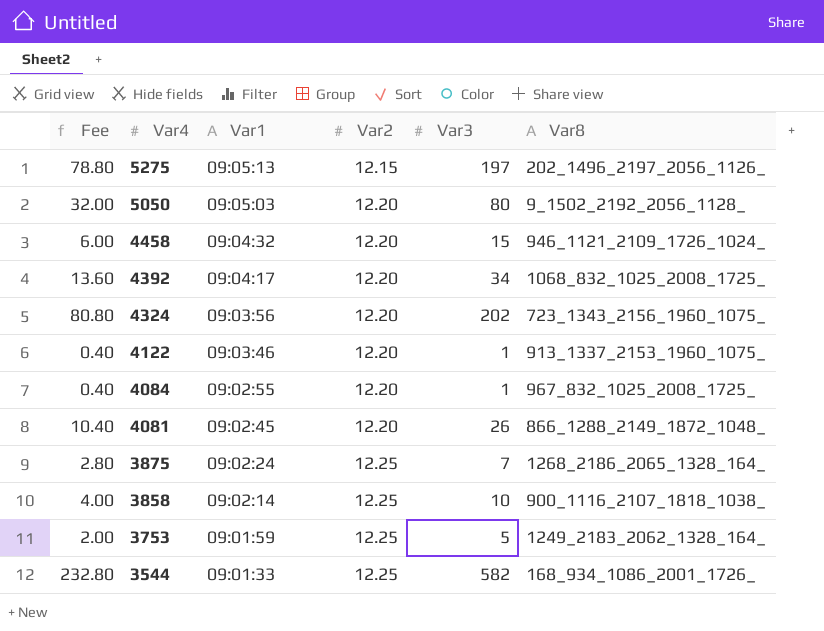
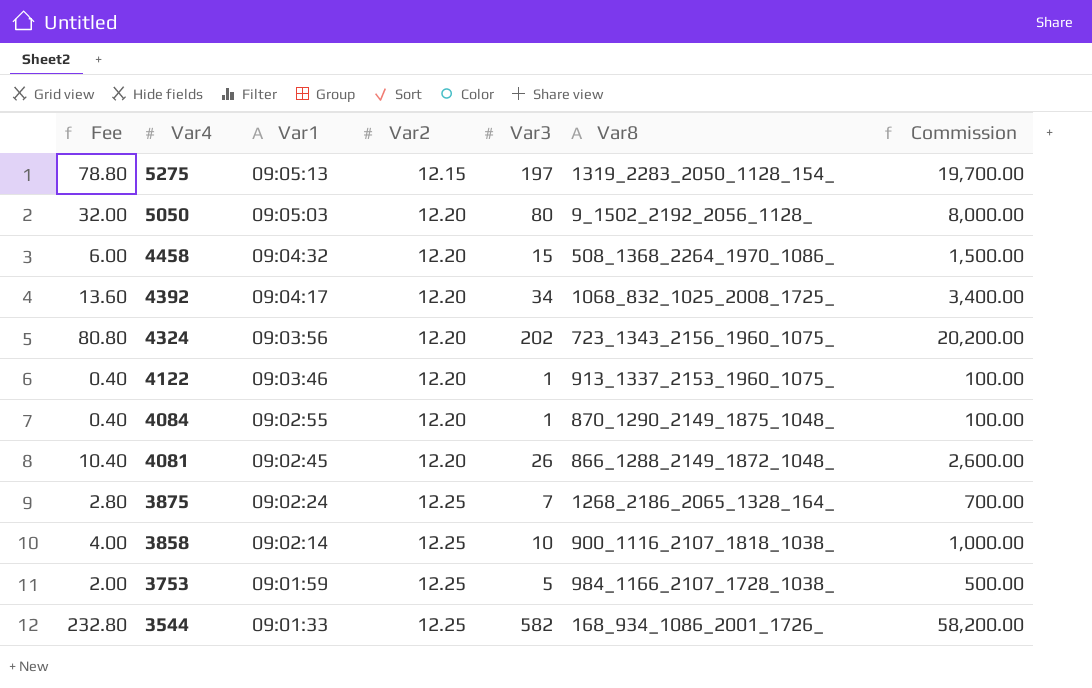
column Commission | formula: none -> [Var3] * 100
5275 | Var8: 202_1496_2197_2056_1126_ -> 1319_2283_2050_1128_154_
4458 | Var8: 946_1121_2109_1726_1024_ -> 508_1368_2264_1970_1086_
4084 | Var8: 967_832_1025_2008_1725_ -> 870_1290_2149_1875_1048_
3753 | Var8: 1249_2183_2062_1328_164_ -> 984_1166_2107_1728_1038_

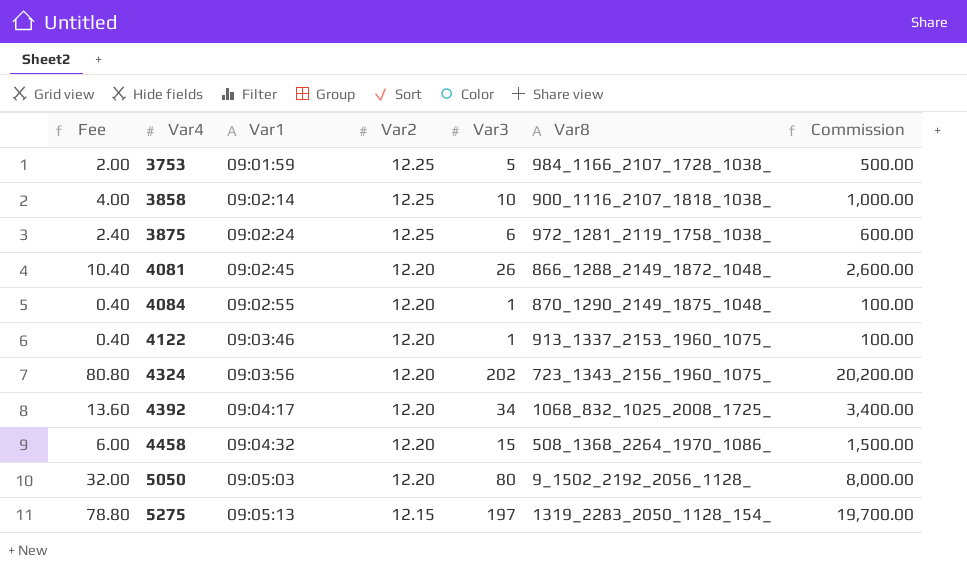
row order: Var4 descending -> Var4 ascending
row 3544: 232.80 | 09:01:33 | 12.25 | 582 | 168_934_1086_2001_1726_ | 58,200.00 -> none
3875 | Fee: 2.80 -> 2.40
3875 | Var3: 7 -> 6
3875 | Var8: 1268_2186_2065_1328_164_ -> 972_1281_2119_1758_1038_
3875 | Commission: 700.00 -> 600.00

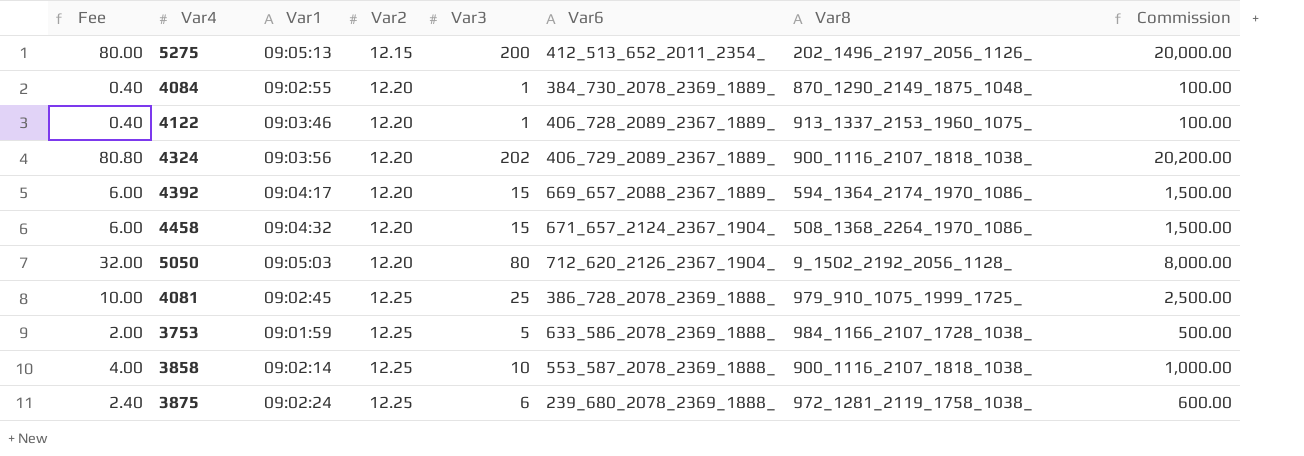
row order: Var4 ascending -> Var2 ascending
column Var6 | position: none -> 6
5275 | Fee: 78.80 -> 80.00
5275 | Var3: 197 -> 200
5275 | Var8: 1319_2283_2050_1128_154_ -> 202_1496_2197_2056_1126_
5275 | Commission: 19,700.00 -> 20,000.00
4324 | Var8: 723_1343_2156_1960_1075_ -> 900_1116_2107_1818_1038_
4392 | Fee: 13.60 -> 6.00
4392 | Var3: 34 -> 15
4392 | Var8: 1068_832_1025_2008_1725_ -> 594_1364_2174_1970_1086_
4392 | Commission: 3,400.00 -> 1,500.00
4081 | Fee: 10.40 -> 10.00
4081 | Var2: 12.20 -> 12.25
4081 | Var3: 26 -> 25
4081 | Var8: 866_1288_2149_1872_1048_ -> 979_910_1075_1999_1725_
4081 | Commission: 2,600.00 -> 2,500.00

